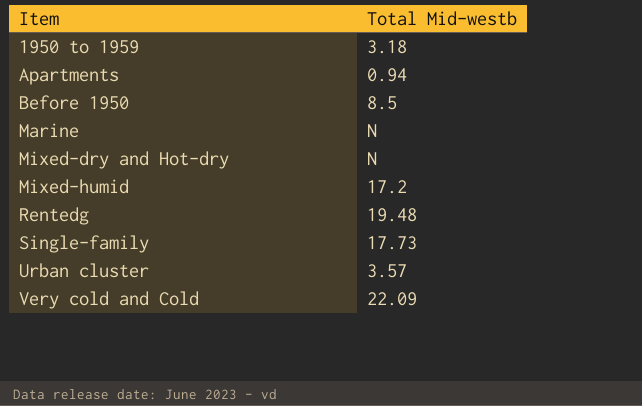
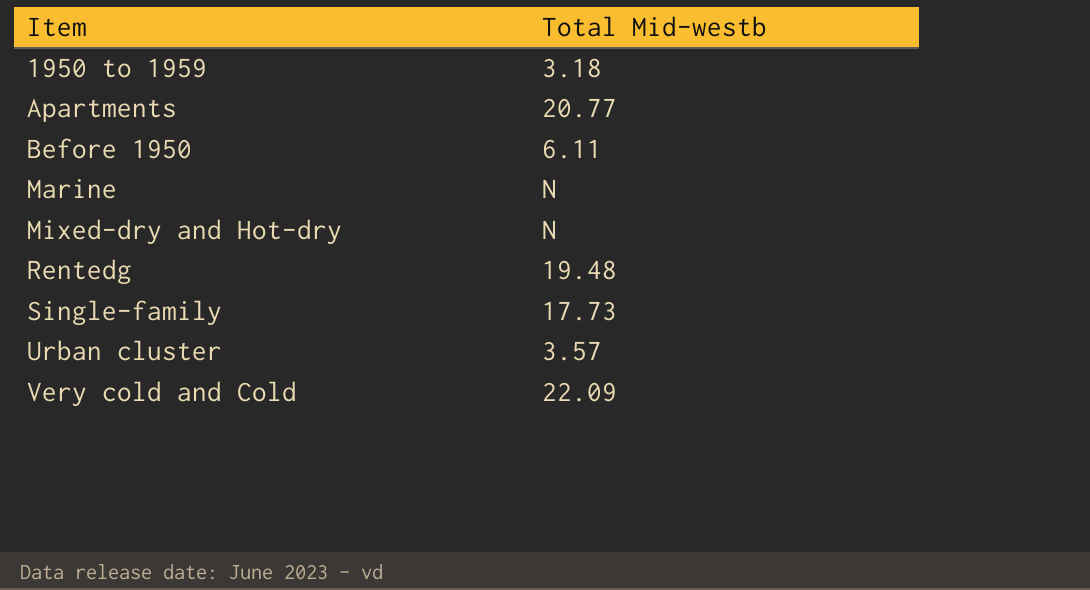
row Mixed-humid: 17.2 -> none
Apartments | Total Mid-westb: 0.94 -> 20.77
Before 1950 | Total Mid-westb: 8.5 -> 6.11

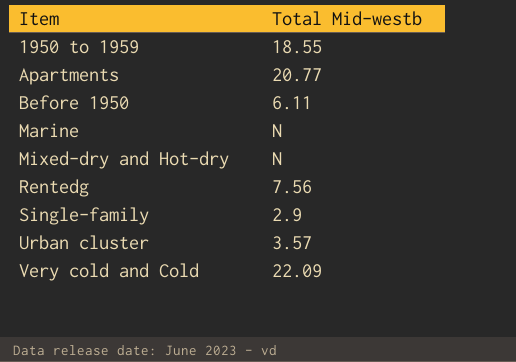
1950 to 1959 | Total Mid-westb: 3.18 -> 18.55
Rentedg | Total Mid-westb: 19.48 -> 7.56
Single-family | Total Mid-westb: 17.73 -> 2.9

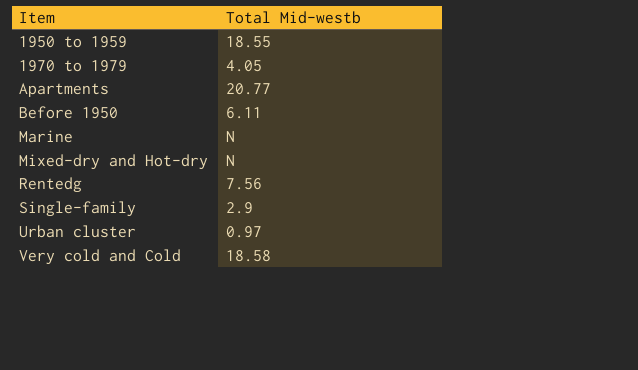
row 1970 to 1979: none -> 4.05
Urban cluster | Total Mid-westb: 3.57 -> 0.97
Very cold and Cold | Total Mid-westb: 22.09 -> 18.58

